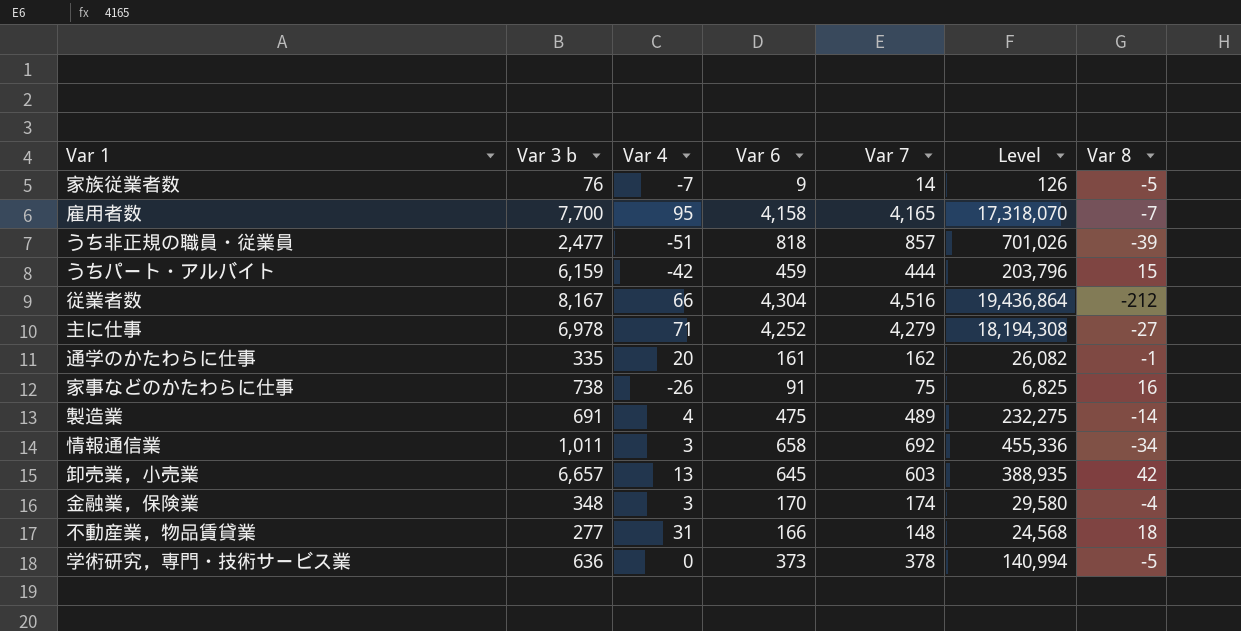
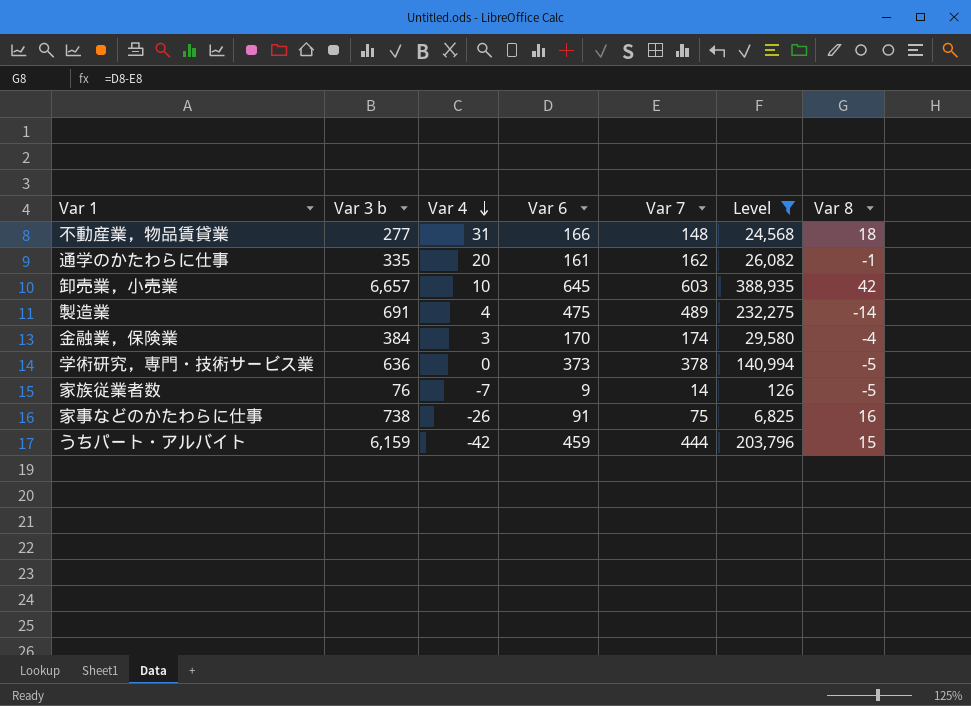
filter: none -> Level <= 388,935
row order: none -> Var 4 descending
卸売業，小売業 | Var 4: 13 -> 10
金融業，保険業 | Var 3 b: 348 -> 384

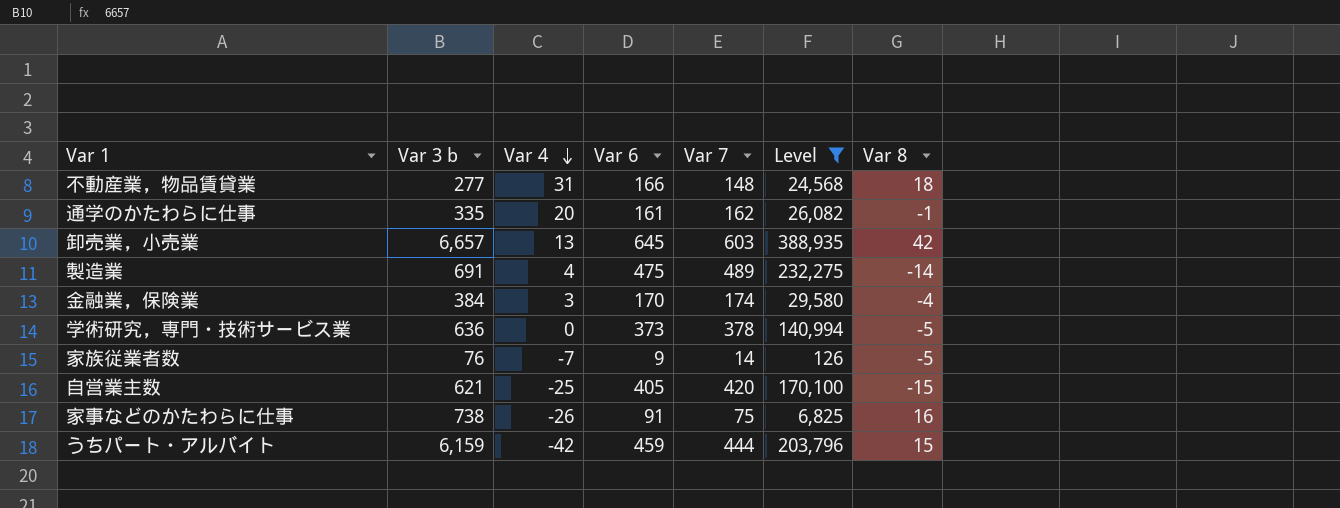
卸売業，小売業 | Var 4: 10 -> 13
row 自営業主数: none -> 621 | -25 | 405 | 420 | 170,100 | -15

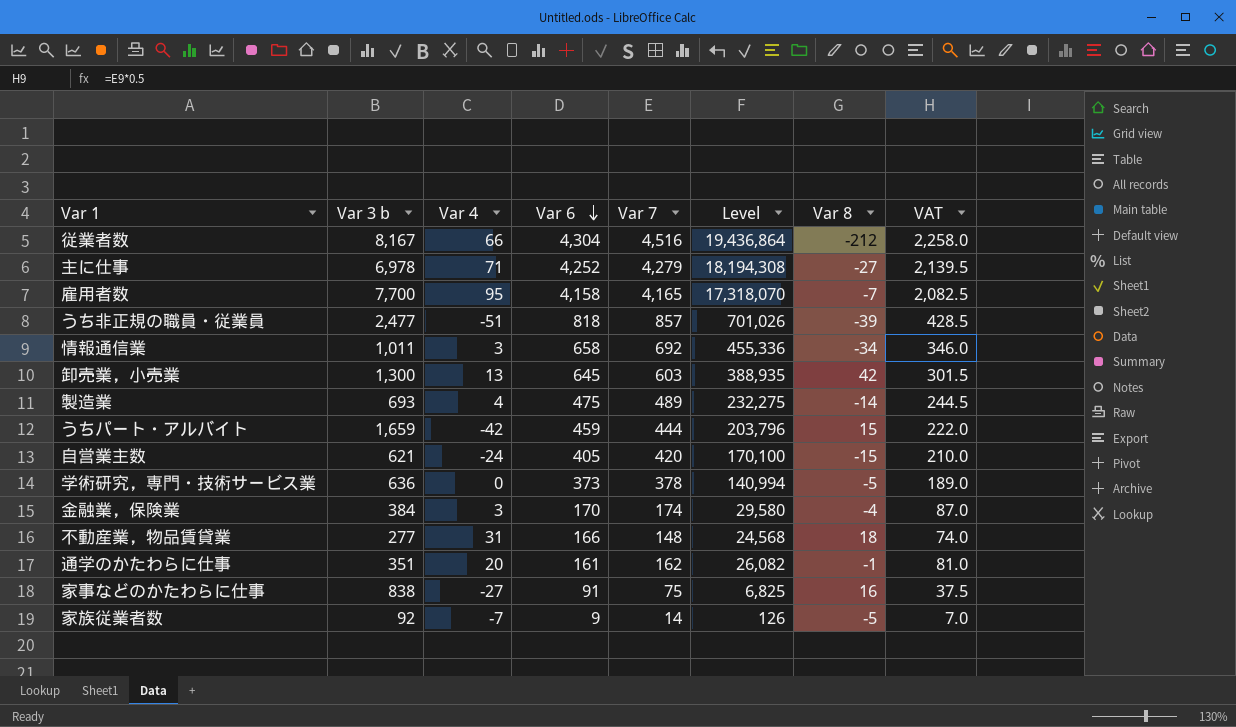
filter: Level <= 388,935 -> none
row order: Var 4 descending -> Var 6 descending
column VAT | formula: none -> [Var 7] * 0.5
卸売業，小売業 | Var 3 b: 6,657 -> 1,300
製造業 | Var 3 b: 691 -> 693
うちパート・アルバイト | Var 3 b: 6,159 -> 1,659
自営業主数 | Var 4: -25 -> -24
通学のかたわらに仕事 | Var 3 b: 335 -> 351
家事などのかたわらに仕事 | Var 3 b: 738 -> 838
家事などのかたわらに仕事 | Var 4: -26 -> -27
家族従業者数 | Var 3 b: 76 -> 92

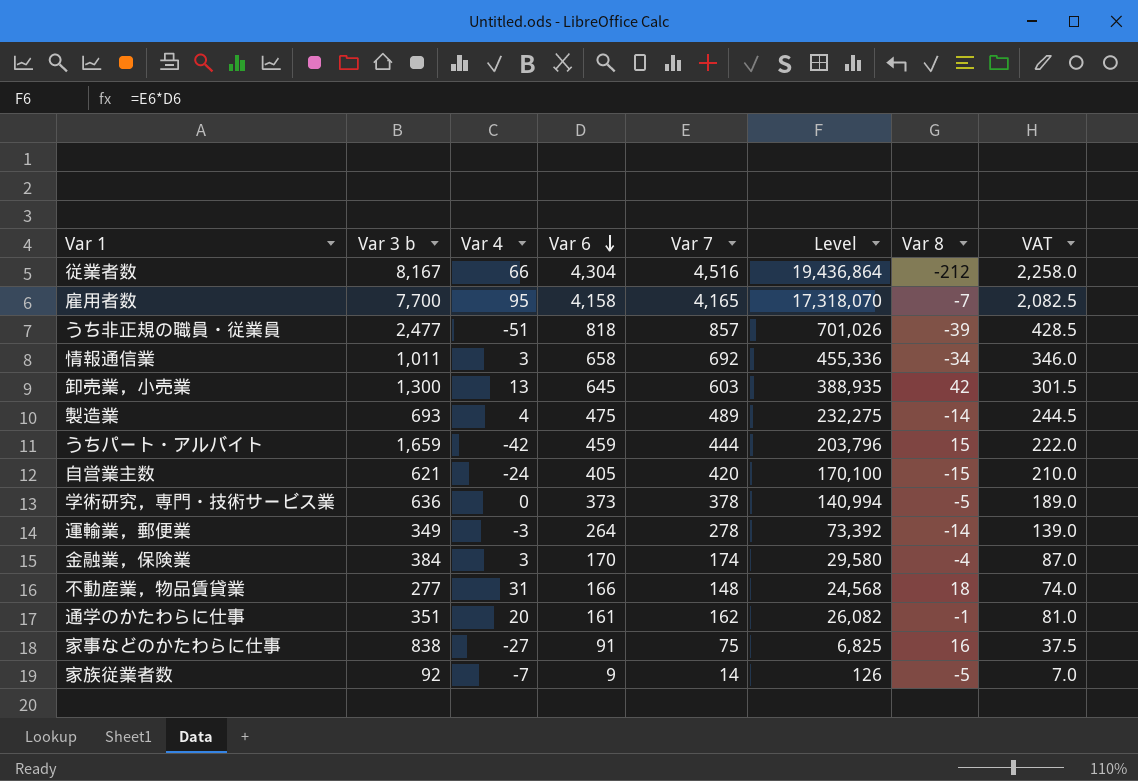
row 主に仕事: 6,978 | 71 | 4,252 | 4,279 | 18,194,308 | -27 | 2,139.5 -> none
row 運輸業，郵便業: none -> 349 | -3 | 264 | 278 | 73,392 | -14 | 139.0

